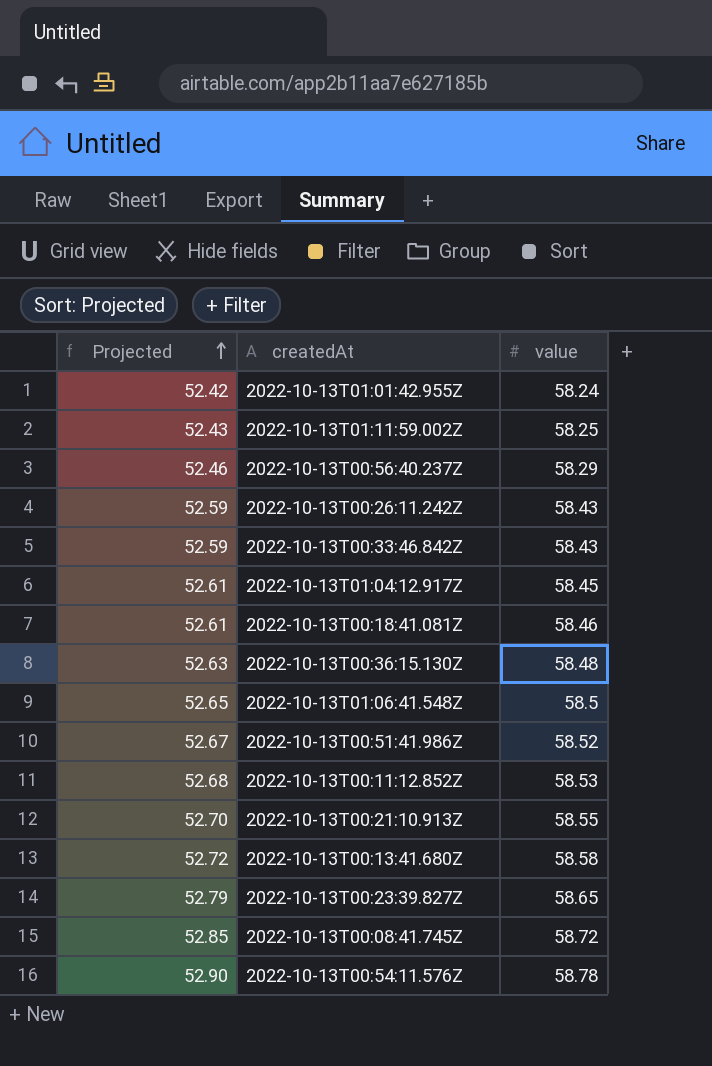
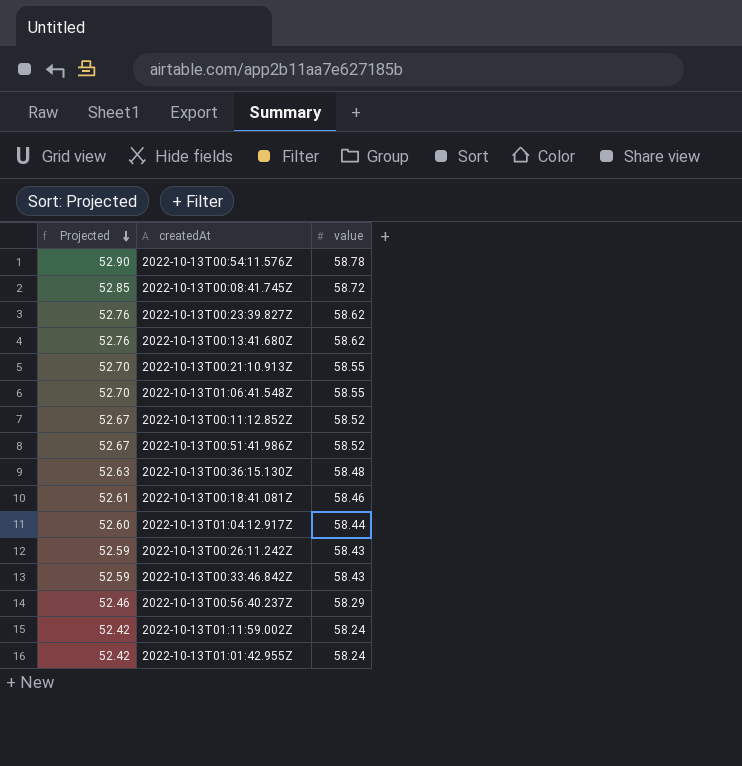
row order: Projected ascending -> Projected descending
2022-10-13T00:23:39.827Z | Projected: 52.79 -> 52.76
2022-10-13T00:23:39.827Z | value: 58.65 -> 58.62
2022-10-13T00:13:41.680Z | Projected: 52.72 -> 52.76
2022-10-13T00:13:41.680Z | value: 58.58 -> 58.62
2022-10-13T01:06:41.548Z | Projected: 52.65 -> 52.70
2022-10-13T01:06:41.548Z | value: 58.5 -> 58.55
2022-10-13T00:11:12.852Z | Projected: 52.68 -> 52.67
2022-10-13T00:11:12.852Z | value: 58.53 -> 58.52
2022-10-13T01:04:12.917Z | Projected: 52.61 -> 52.60
2022-10-13T01:04:12.917Z | value: 58.45 -> 58.44
2022-10-13T01:11:59.002Z | Projected: 52.43 -> 52.42
2022-10-13T01:11:59.002Z | value: 58.25 -> 58.24

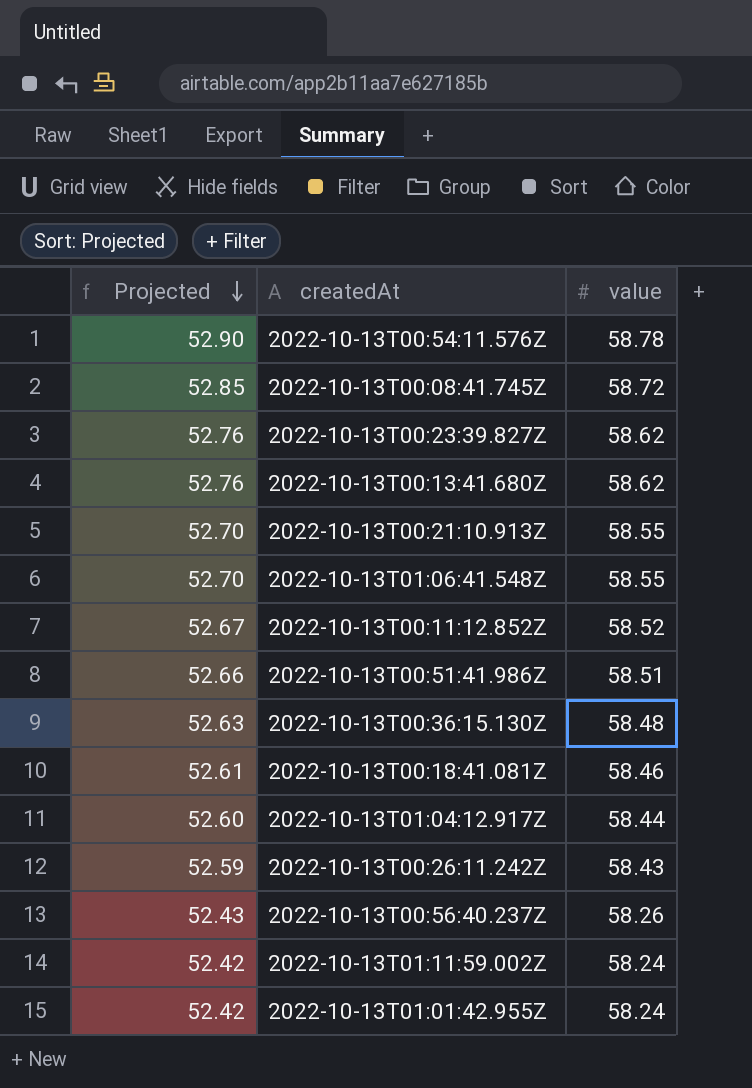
row 2022-10-13T00:33:46.842Z: 52.59 | 58.43 -> none
2022-10-13T00:51:41.986Z | Projected: 52.67 -> 52.66
2022-10-13T00:51:41.986Z | value: 58.52 -> 58.51
2022-10-13T00:56:40.237Z | Projected: 52.46 -> 52.43
2022-10-13T00:56:40.237Z | value: 58.29 -> 58.26

